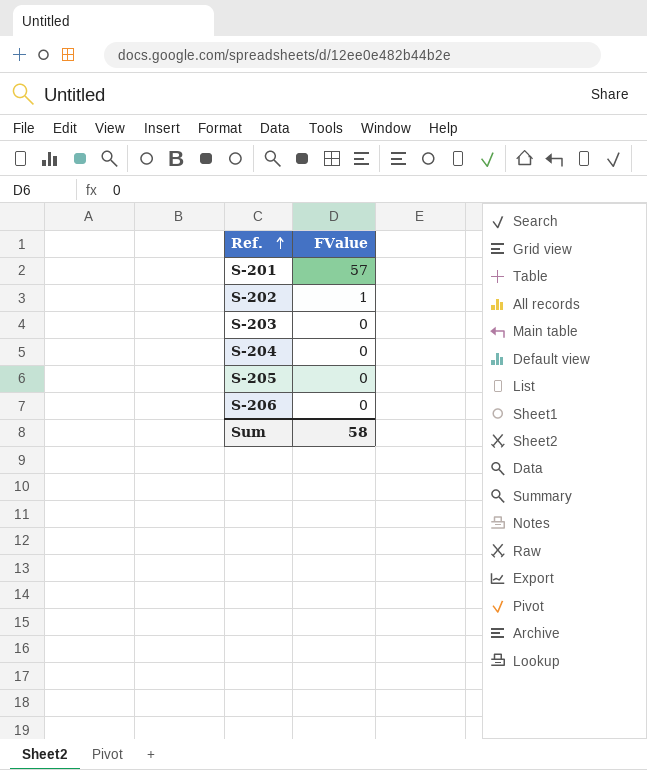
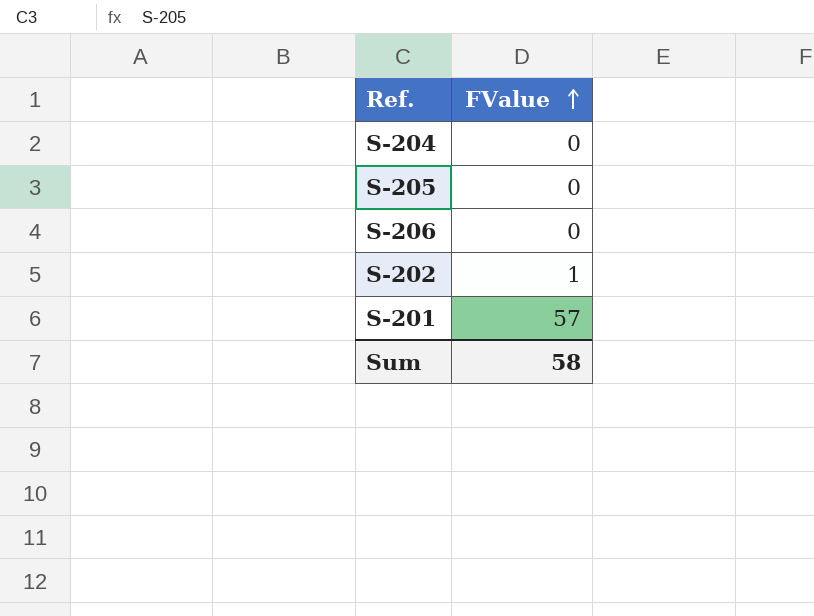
row order: Ref. ascending -> FValue ascending
row S-203: 0 -> none

